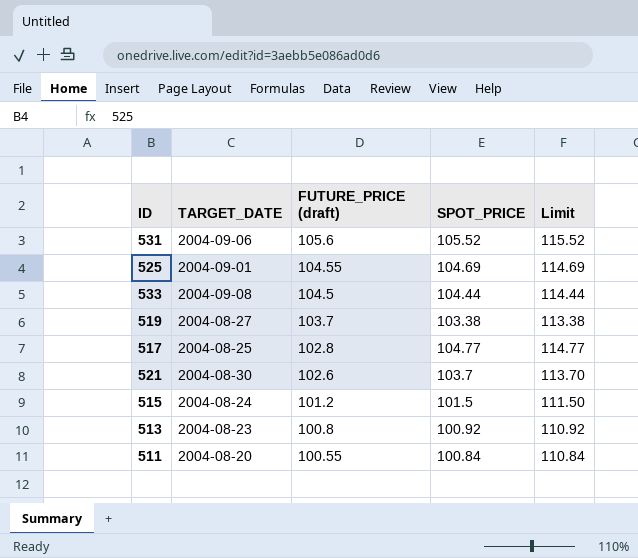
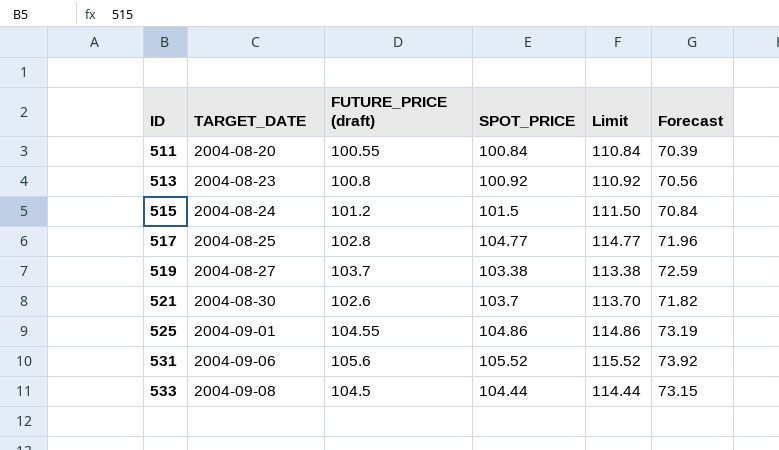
row order: FUTURE_PRICE (draft) descending -> ID ascending
column Forecast | formula: none -> [FUTURE_PRICE (draft)] * 0.7
525 | SPOT_PRICE: 104.69 -> 104.86
525 | Limit: 114.69 -> 114.86

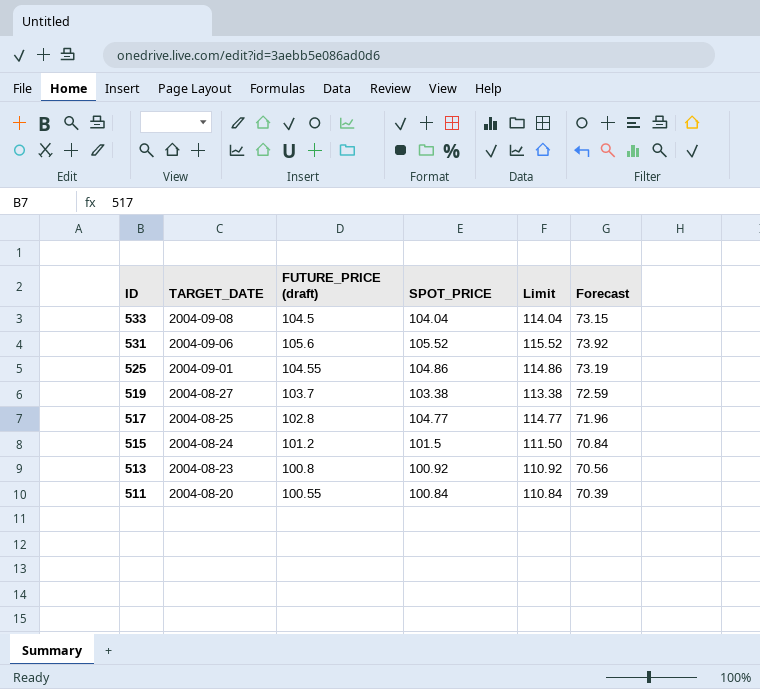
row order: ID ascending -> ID descending
row 521: 2004-08-30 | 102.6 | 103.7 | 113.70 | 71.82 -> none
533 | SPOT_PRICE: 104.44 -> 104.04
533 | Limit: 114.44 -> 114.04

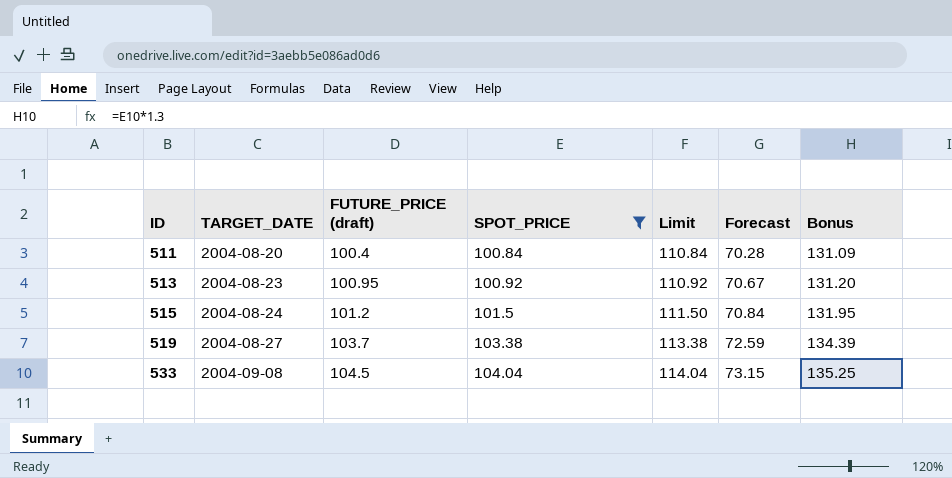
filter: none -> SPOT_PRICE <= 104.04
row order: ID descending -> ID ascending
column Bonus | formula: none -> [SPOT_PRICE] * 1.3
511 | FUTURE_PRICE (draft): 100.55 -> 100.4
511 | Forecast: 70.39 -> 70.28
513 | FUTURE_PRICE (draft): 100.8 -> 100.95
513 | Forecast: 70.56 -> 70.67

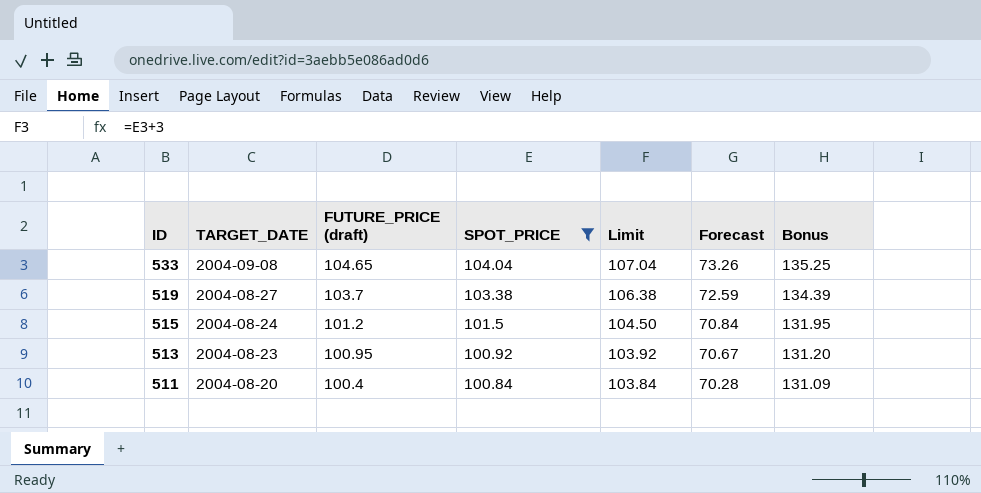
row order: ID ascending -> ID descending
column Limit | formula: [SPOT_PRICE] + 10 -> [SPOT_PRICE] + 3
533 | FUTURE_PRICE (draft): 104.5 -> 104.65
533 | Forecast: 73.15 -> 73.26

